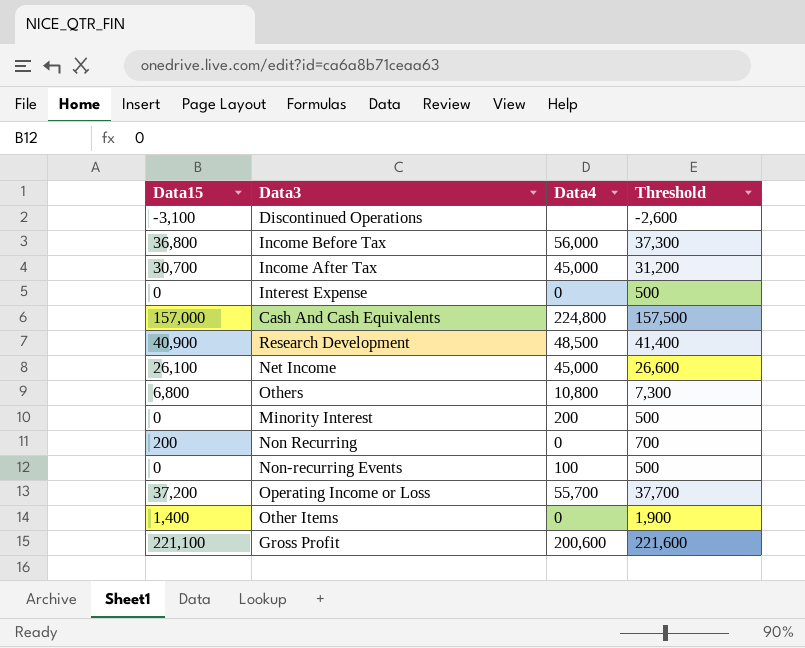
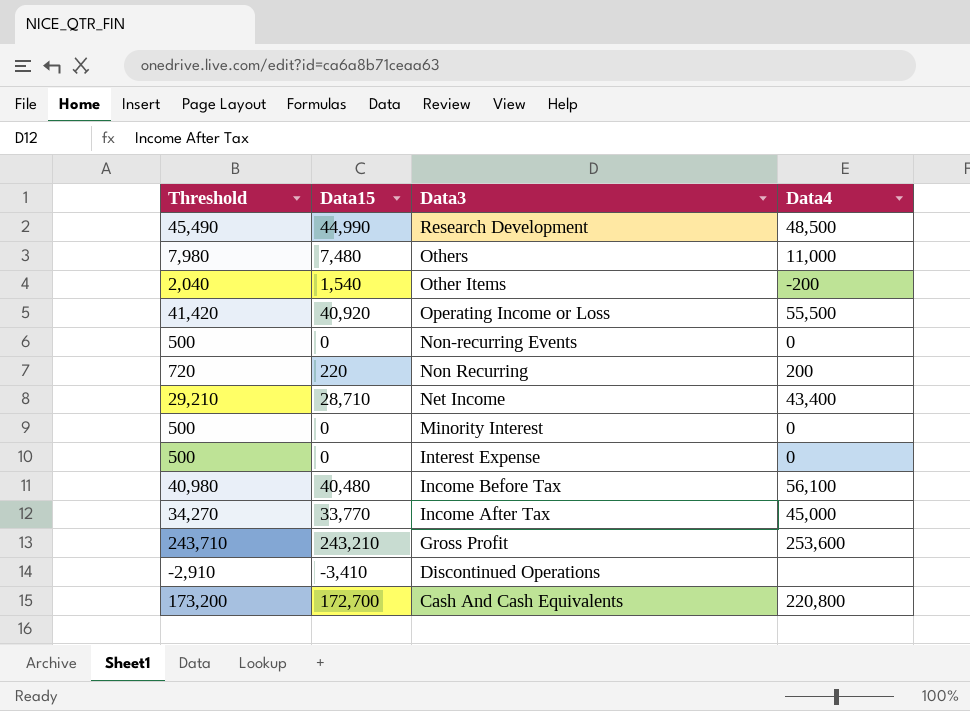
row order: none -> Data3 descending
column Threshold | position: 4 -> 1
Research Development | Threshold: 41,400 -> 45,490
Research Development | Data15: 40,900 -> 44,990
Others | Threshold: 7,300 -> 7,980
Others | Data15: 6,800 -> 7,480
Others | Data4: 10,800 -> 11,000
Other Items | Threshold: 1,900 -> 2,040
Other Items | Data15: 1,400 -> 1,540
Other Items | Data4: 0 -> -200
Operating Income or Loss | Threshold: 37,700 -> 41,420
Operating Income or Loss | Data15: 37,200 -> 40,920
Operating Income or Loss | Data4: 55,700 -> 55,500
Non-recurring Events | Data4: 100 -> 0
Non Recurring | Threshold: 700 -> 720
Non Recurring | Data15: 200 -> 220
Non Recurring | Data4: 0 -> 200
Net Income | Threshold: 26,600 -> 29,210
Net Income | Data15: 26,100 -> 28,710
Net Income | Data4: 45,000 -> 43,400
Minority Interest | Data4: 200 -> 0
Income Before Tax | Threshold: 37,300 -> 40,980
Income Before Tax | Data15: 36,800 -> 40,480
Income Before Tax | Data4: 56,000 -> 56,100
Income After Tax | Threshold: 31,200 -> 34,270
Income After Tax | Data15: 30,700 -> 33,770
Gross Profit | Threshold: 221,600 -> 243,710
Gross Profit | Data15: 221,100 -> 243,210
Gross Profit | Data4: 200,600 -> 253,600
Discontinued Operations | Threshold: -2,600 -> -2,910
Discontinued Operations | Data15: -3,100 -> -3,410
Cash And Cash Equivalents | Threshold: 157,500 -> 173,200
Cash And Cash Equivalents | Data15: 157,000 -> 172,700
Cash And Cash Equivalents | Data4: 224,800 -> 220,800

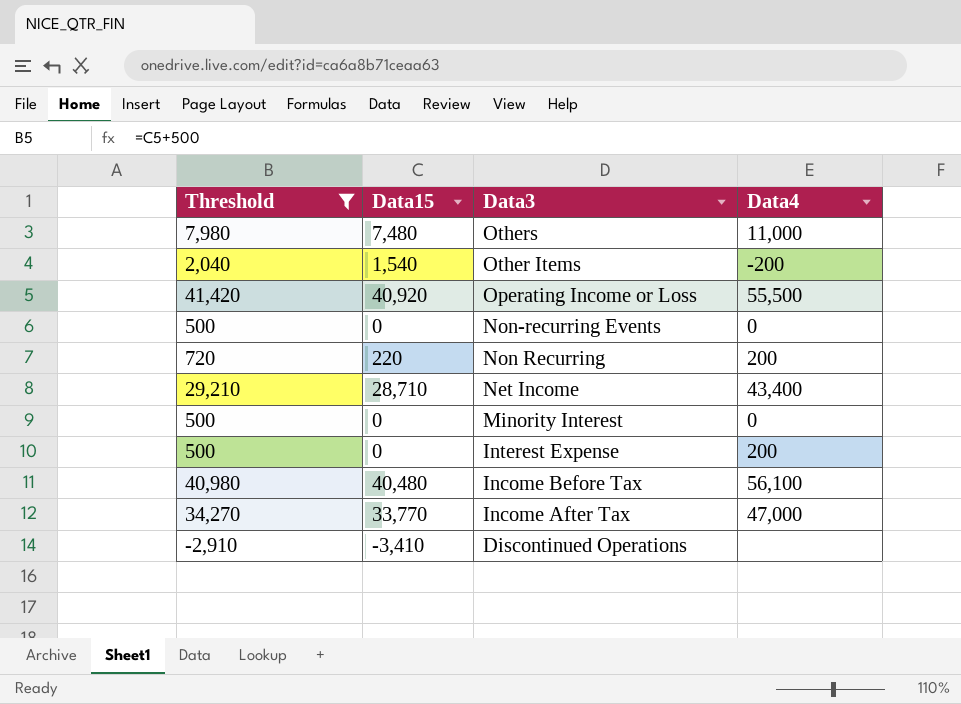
filter: none -> Threshold <= 41,420
Interest Expense | Data4: 0 -> 200
Income After Tax | Data4: 45,000 -> 47,000

